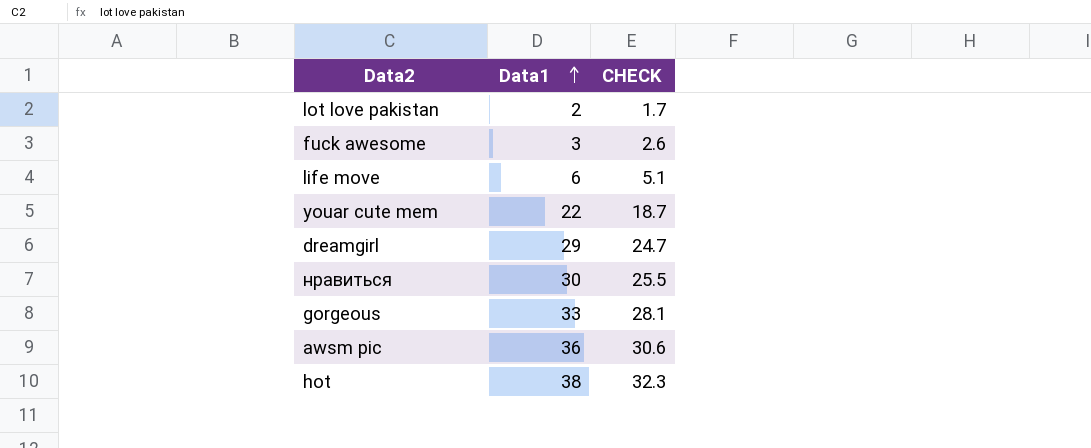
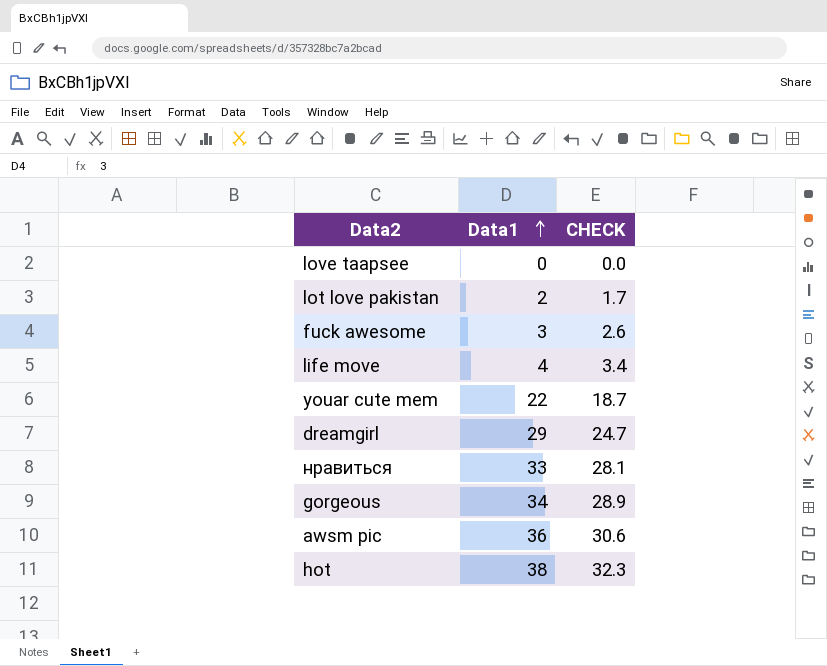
row love taapsee: none -> 0 | 0.0
life move | Data1: 6 -> 4
life move | CHECK: 5.1 -> 3.4
нравиться | Data1: 30 -> 33
нравиться | CHECK: 25.5 -> 28.1
gorgeous | Data1: 33 -> 34
gorgeous | CHECK: 28.1 -> 28.9

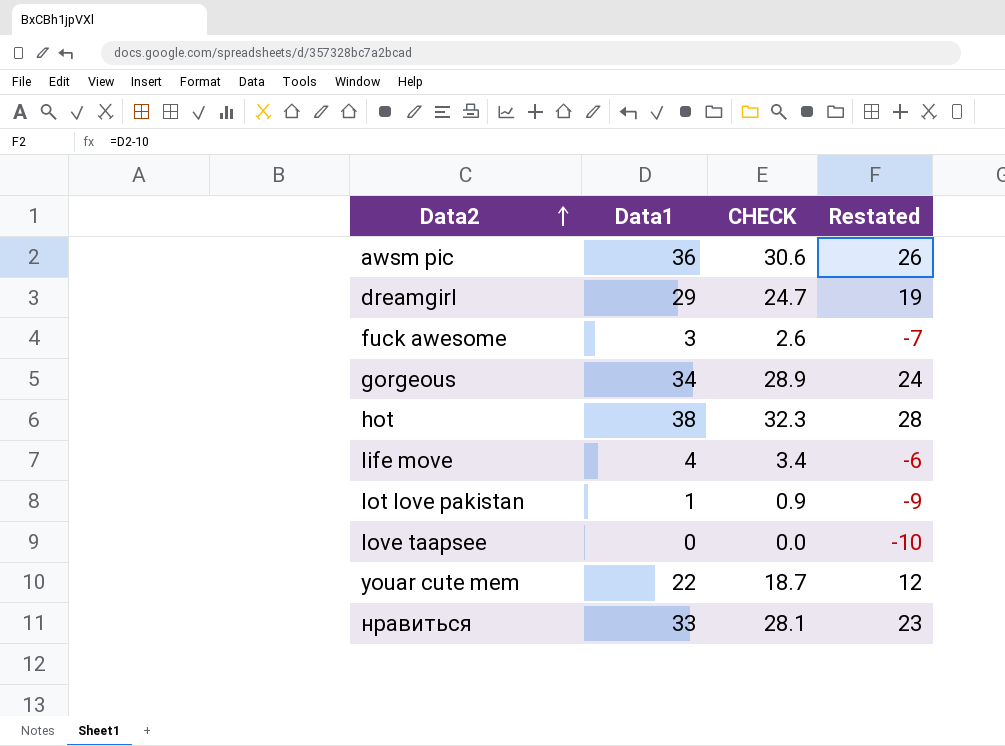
row order: Data1 ascending -> Data2 ascending
column Restated | formula: none -> [Data1] - 10
lot love pakistan | Data1: 2 -> 1
lot love pakistan | CHECK: 1.7 -> 0.9

